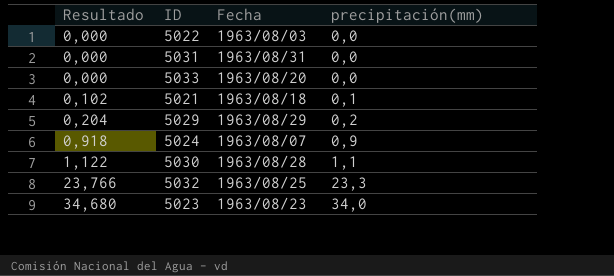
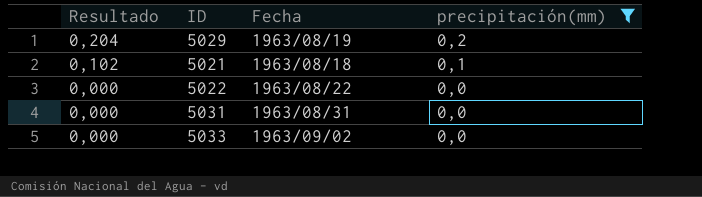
filter: none -> precipitación(mm) <= 0,2
row order: Resultado ascending -> Resultado descending
5029 | Fecha: 1963/08/29 -> 1963/08/19
5022 | Fecha: 1963/08/03 -> 1963/08/22
5033 | Fecha: 1963/08/20 -> 1963/09/02

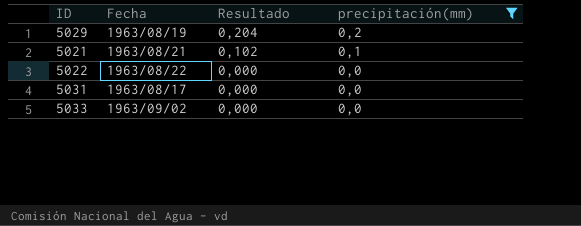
column Resultado | position: 1 -> 3
5021 | Fecha: 1963/08/18 -> 1963/08/21
5031 | Fecha: 1963/08/31 -> 1963/08/17

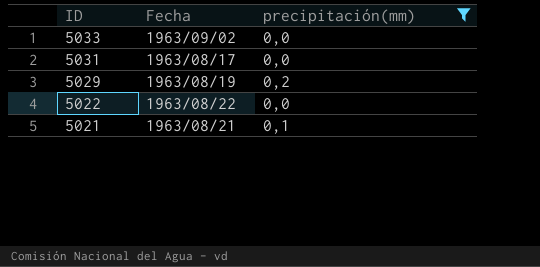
row order: Resultado descending -> ID descending
column Resultado | formula: [precipitación(mm)] * 1,02 -> none

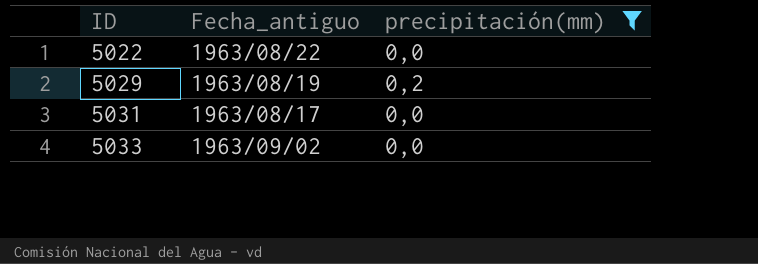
row order: ID descending -> ID ascending
column name: Fecha -> Fecha_antiguo
row 5021: 1963/08/21 | 0,1 -> none

